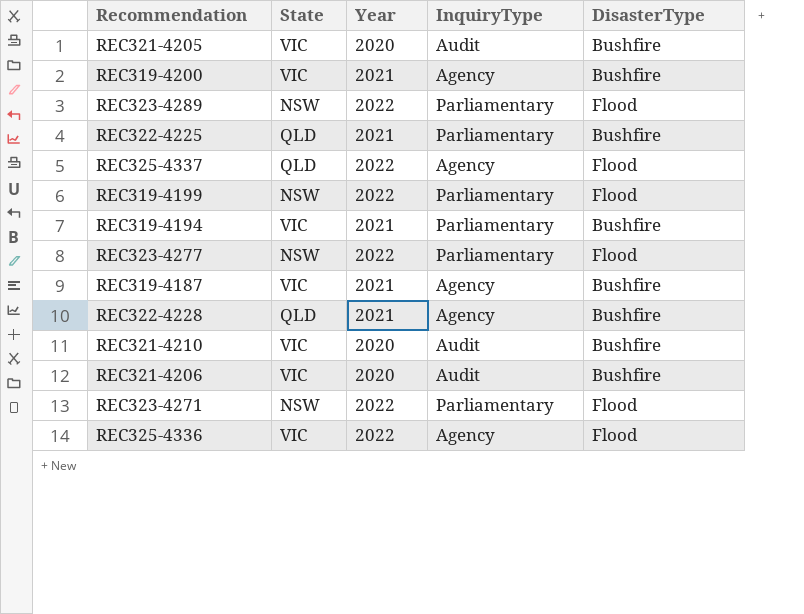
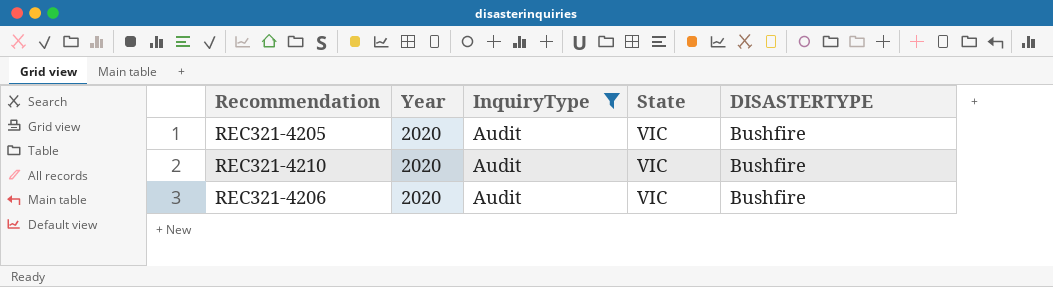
filter: none -> InquiryType = Audit
column State | position: 2 -> 4
column name: DisasterType -> DISASTERTYPE

